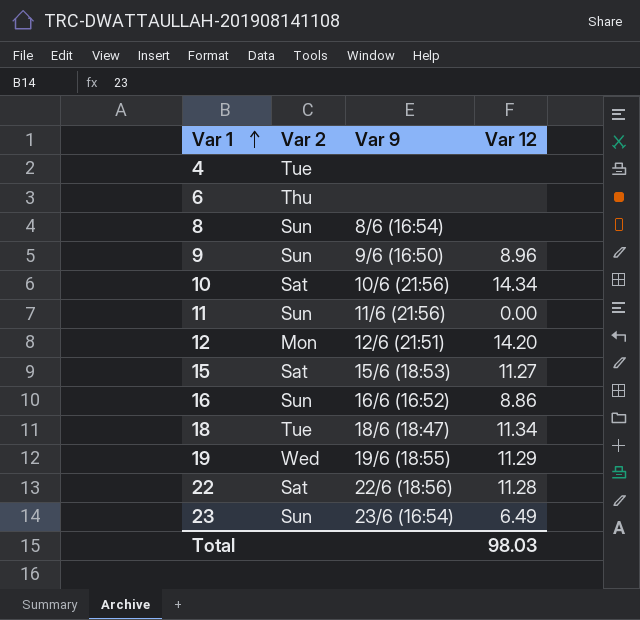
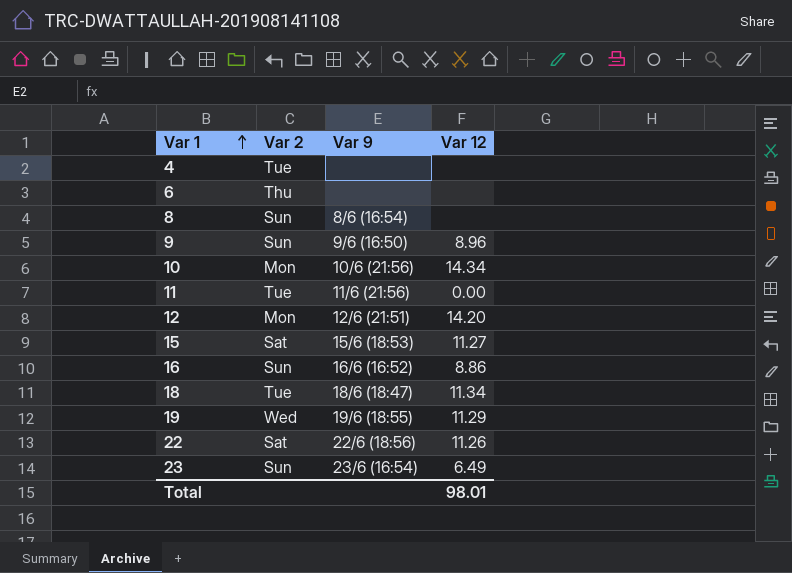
10 | Var 2: Sat -> Mon
11 | Var 2: Sun -> Tue
22 | Var 12: 11.28 -> 11.26
Total | Var 12: 98.03 -> 98.01

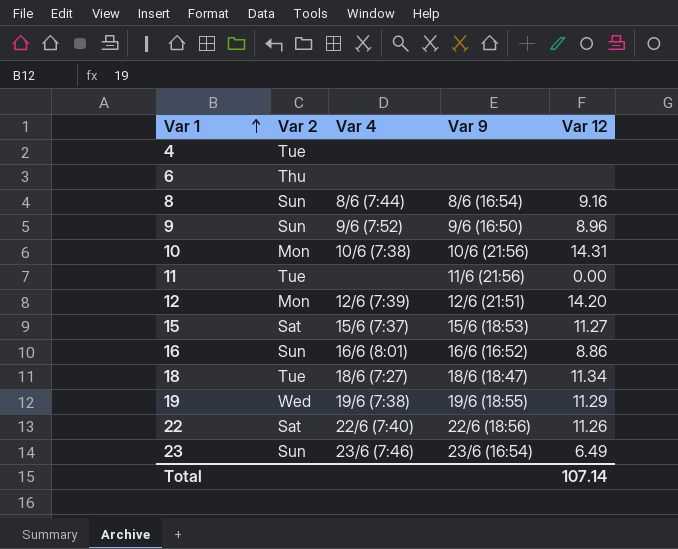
column Var 4 | position: none -> 3
8 | Var 12: none -> 9.16
10 | Var 12: 14.34 -> 14.31
Total | Var 12: 98.01 -> 107.14

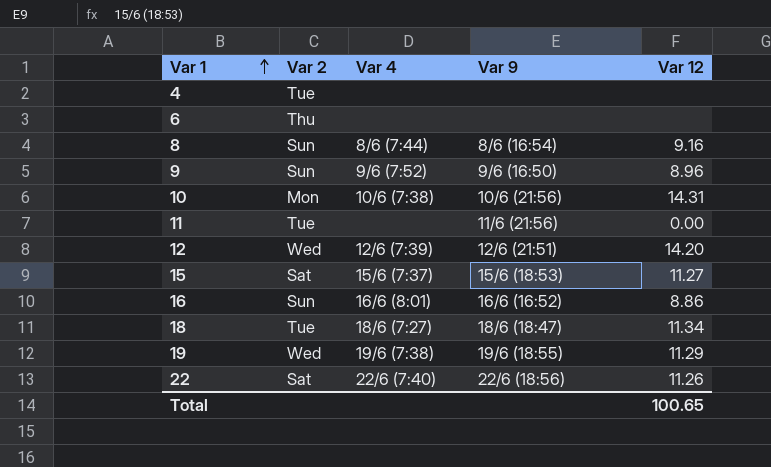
row 23: Sun | 23/6 (7:46) | 23/6 (16:54) | 6.49 -> none
12 | Var 2: Mon -> Wed
Total | Var 12: 107.14 -> 100.65

